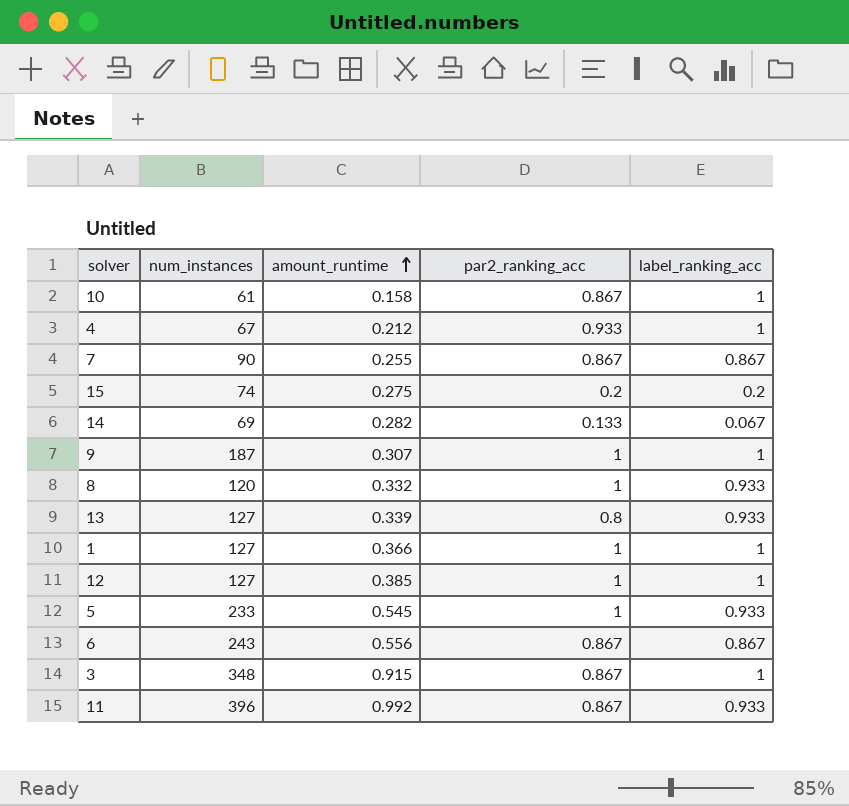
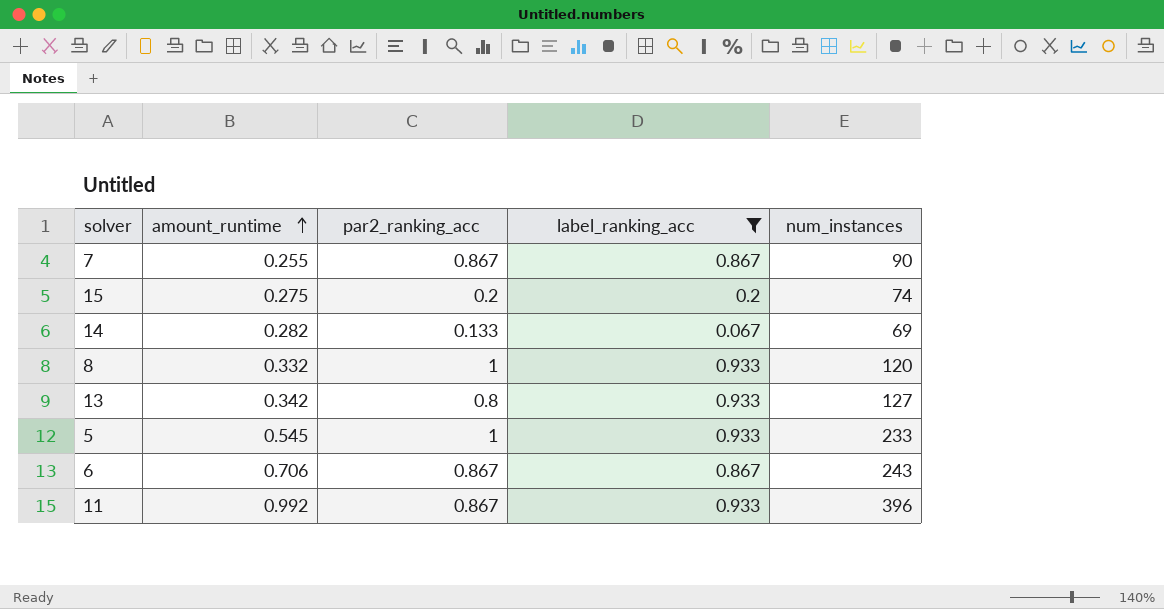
filter: none -> label_ranking_acc != 1
column num_instances | position: 2 -> 5
13 | amount_runtime: 0.339 -> 0.342
6 | amount_runtime: 0.556 -> 0.706

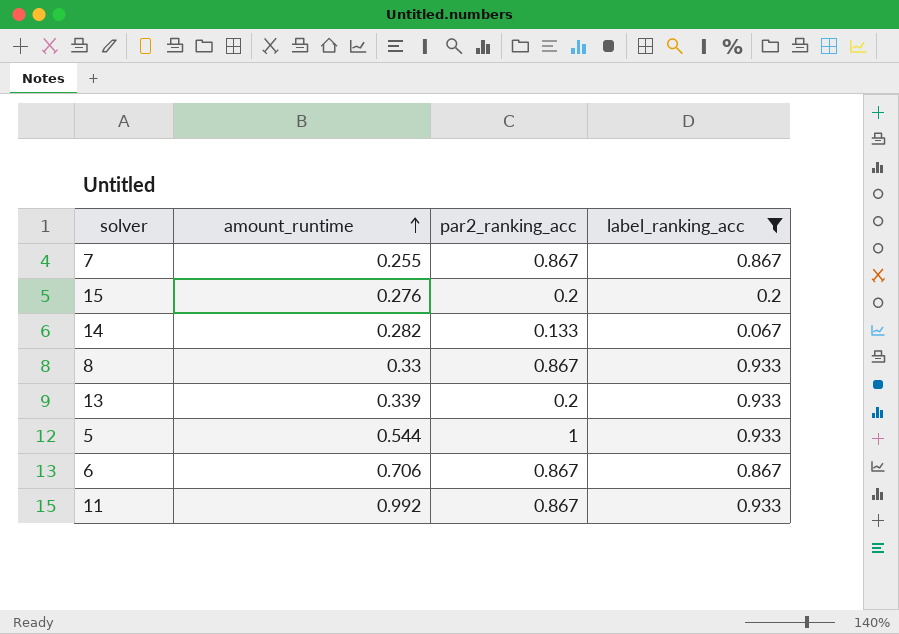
column num_instances | position: 5 -> none
15 | amount_runtime: 0.275 -> 0.276
8 | amount_runtime: 0.332 -> 0.33
8 | par2_ranking_acc: 1 -> 0.867
13 | amount_runtime: 0.342 -> 0.339
13 | par2_ranking_acc: 0.8 -> 0.2
5 | amount_runtime: 0.545 -> 0.544

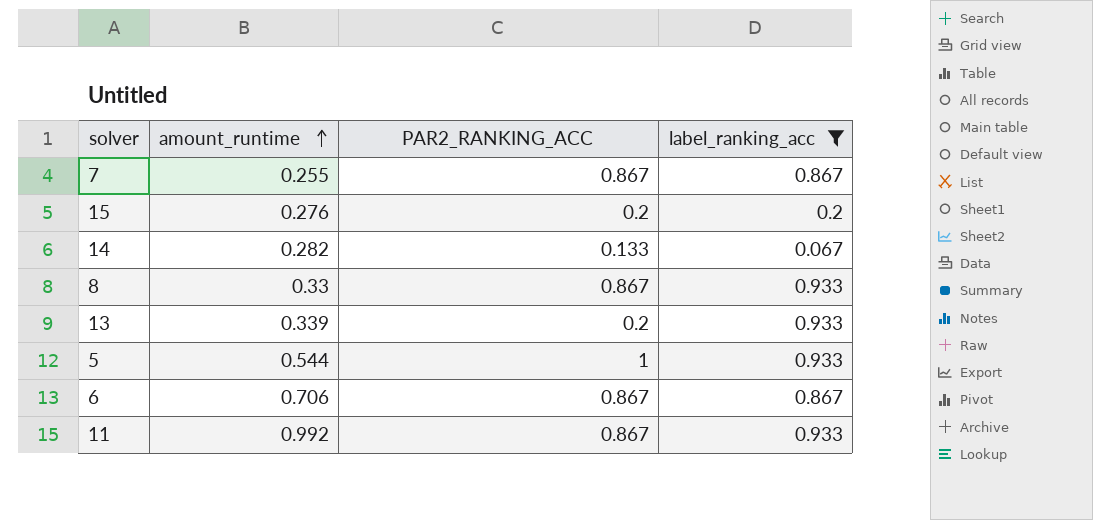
column name: par2_ranking_acc -> PAR2_RANKING_ACC

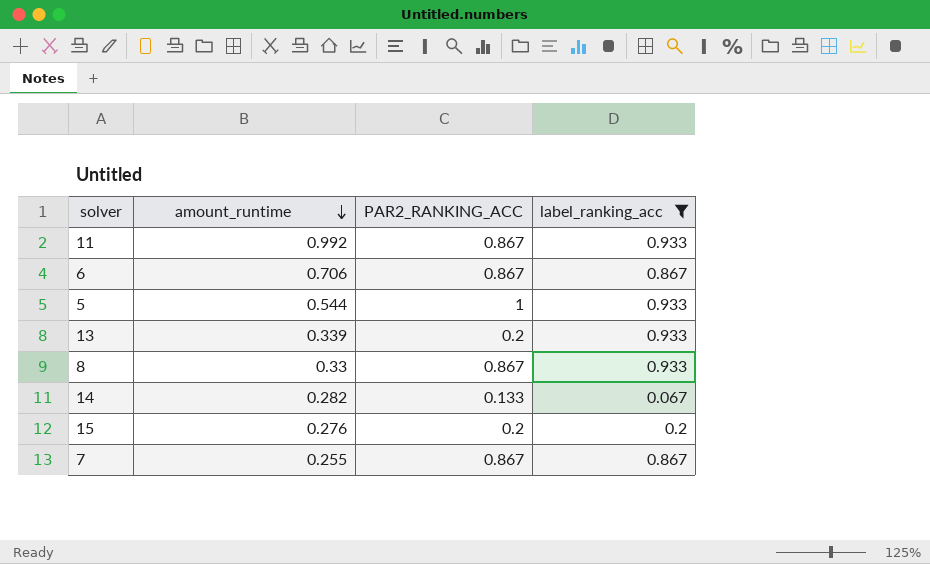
row order: amount_runtime ascending -> amount_runtime descending

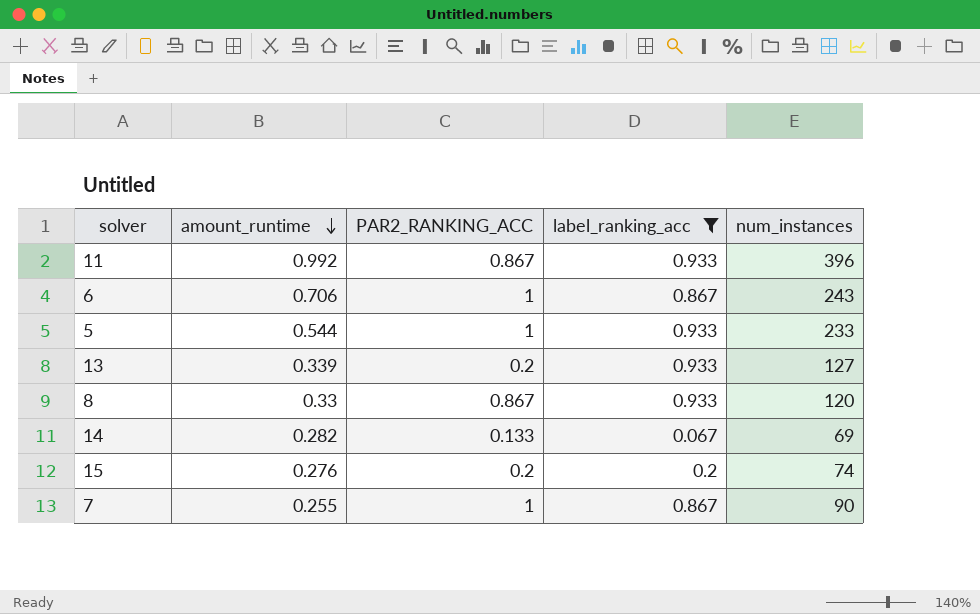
column num_instances | position: none -> 5
6 | PAR2_RANKING_ACC: 0.867 -> 1
7 | PAR2_RANKING_ACC: 0.867 -> 1

